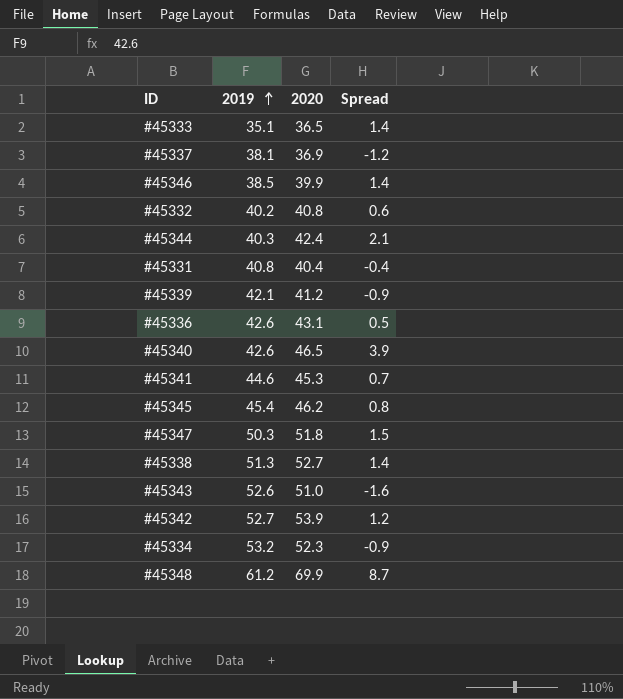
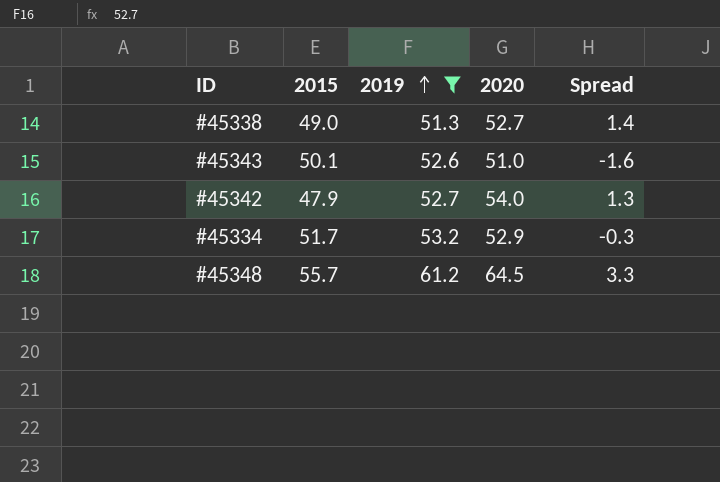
filter: none -> 2019 >= 51.3
column 2015 | position: none -> 2
#45342 | 2020: 53.9 -> 54.0
#45342 | Spread: 1.2 -> 1.3
#45334 | 2020: 52.3 -> 52.9
#45334 | Spread: -0.9 -> -0.3
#45348 | 2020: 69.9 -> 64.5
#45348 | Spread: 8.7 -> 3.3

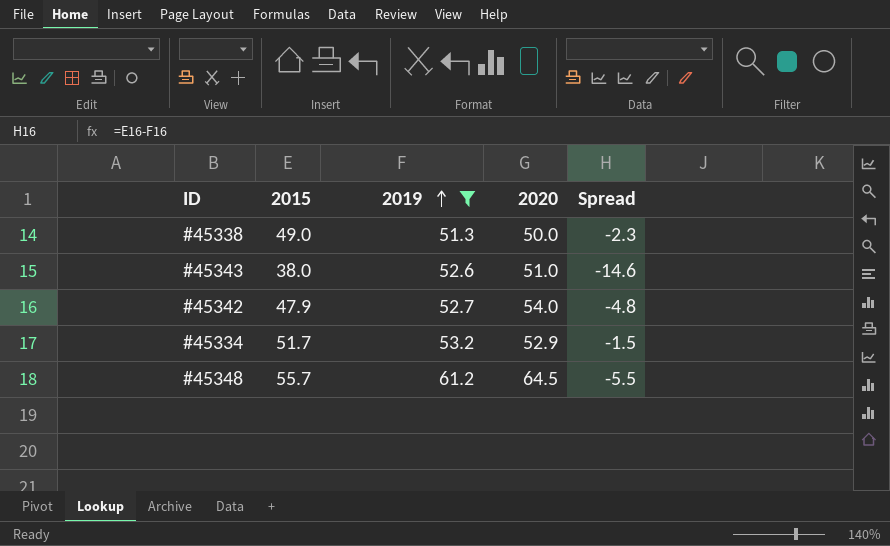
column Spread | formula: [2020] - [2019] -> [2015] - [2019]
#45338 | 2020: 52.7 -> 50.0
#45343 | 2015: 50.1 -> 38.0

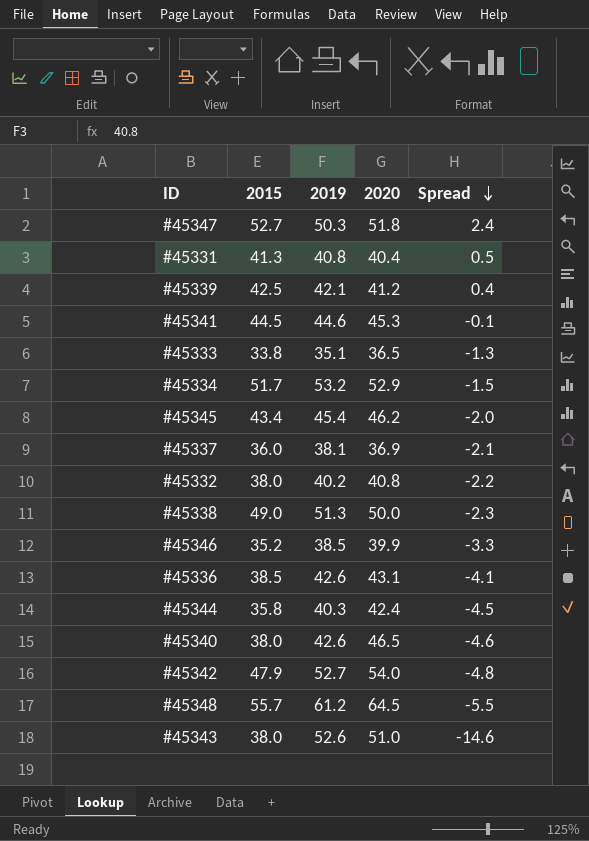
filter: 2019 >= 51.3 -> none
row order: 2019 ascending -> Spread descending

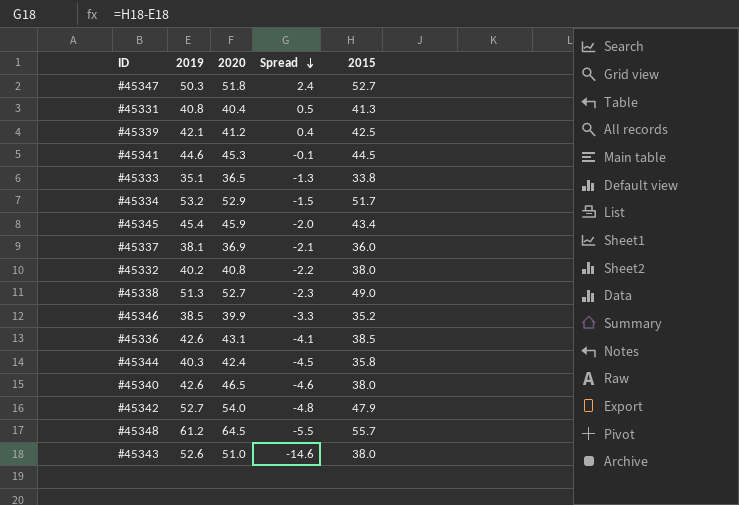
column 2015 | position: 2 -> 5
#45345 | 2020: 46.2 -> 45.9
#45338 | 2020: 50.0 -> 52.7

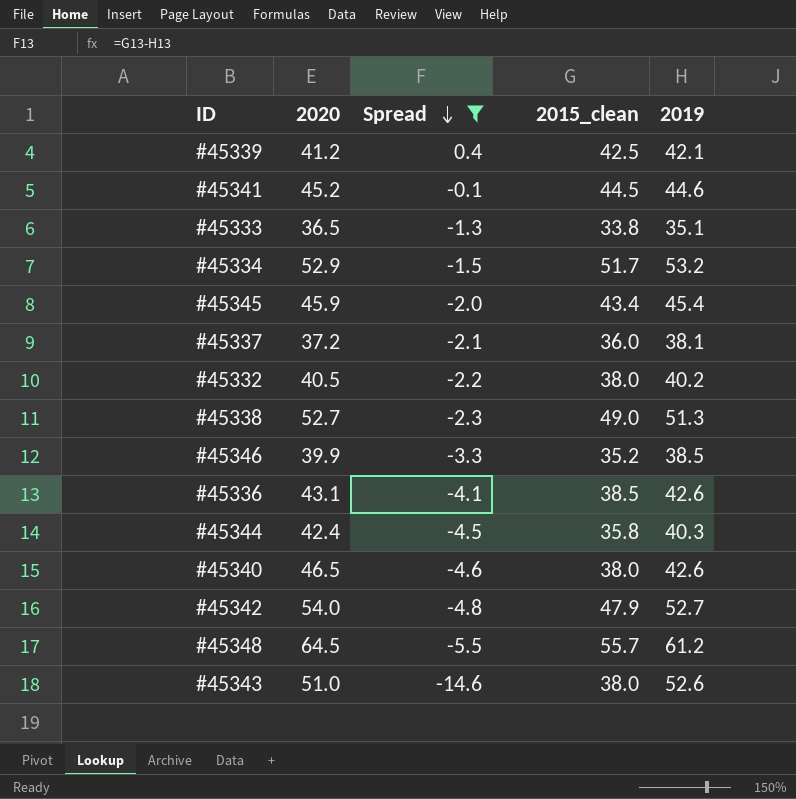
filter: none -> Spread <= 0.4
column name: 2015 -> 2015_clean
column 2019 | position: 2 -> 5
#45341 | 2020: 45.3 -> 45.2
#45337 | 2020: 36.9 -> 37.2
#45332 | 2020: 40.8 -> 40.5

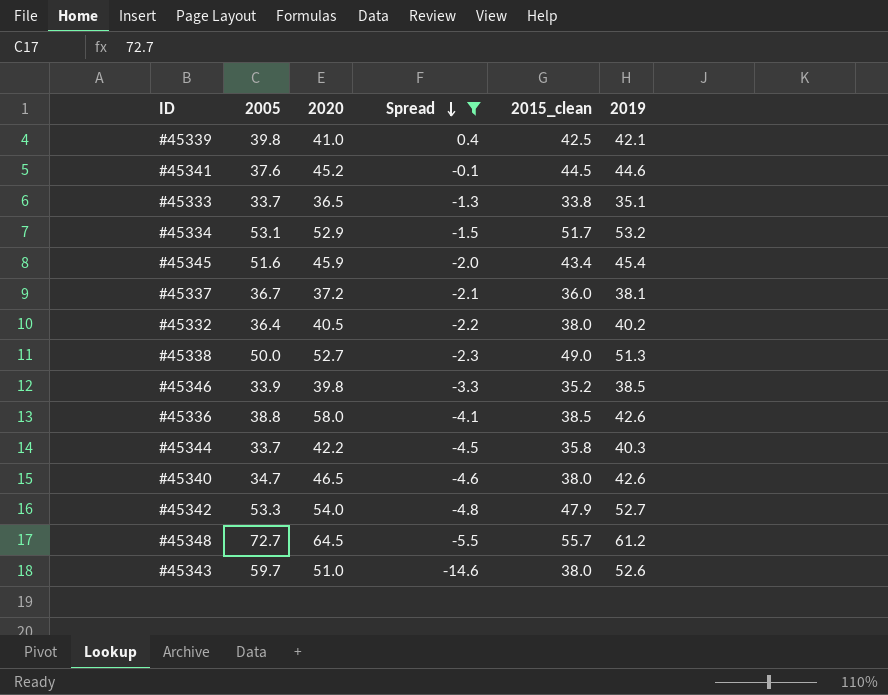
column 2005 | position: none -> 2
#45339 | 2020: 41.2 -> 41.0
#45346 | 2020: 39.9 -> 39.8
#45336 | 2020: 43.1 -> 58.0
#45344 | 2020: 42.4 -> 42.2

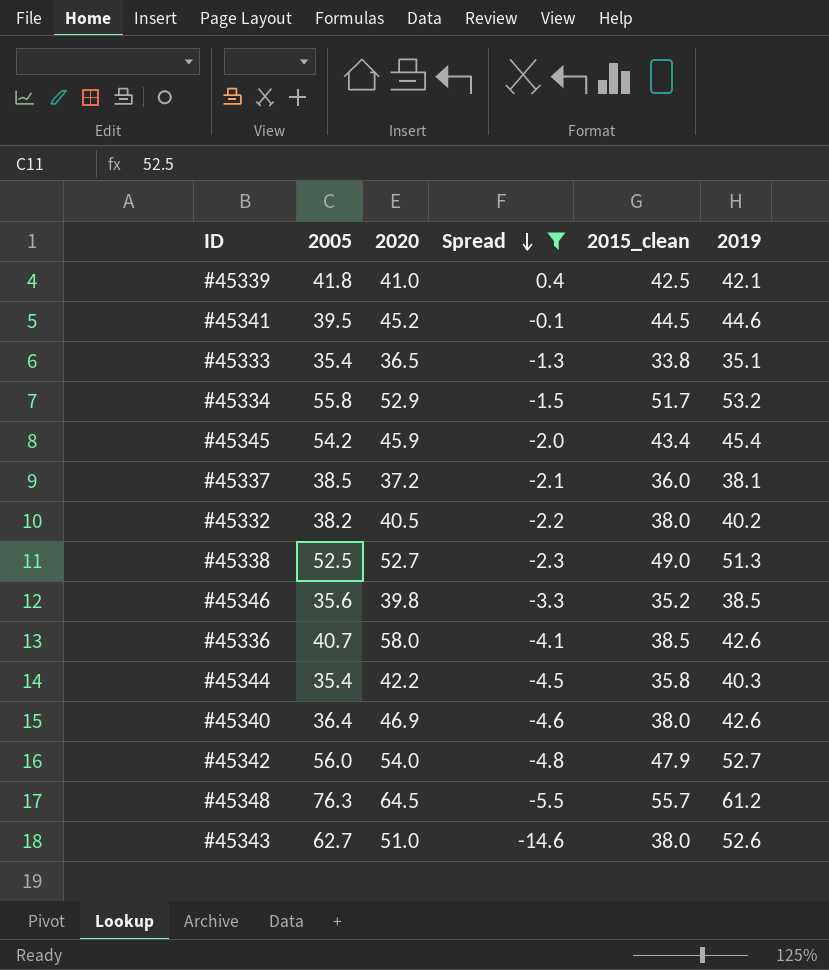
#45339 | 2005: 39.8 -> 41.8
#45341 | 2005: 37.6 -> 39.5
#45333 | 2005: 33.7 -> 35.4
#45334 | 2005: 53.1 -> 55.8
#45345 | 2005: 51.6 -> 54.2
#45337 | 2005: 36.7 -> 38.5
#45332 | 2005: 36.4 -> 38.2
#45338 | 2005: 50.0 -> 52.5
#45346 | 2005: 33.9 -> 35.6
#45336 | 2005: 38.8 -> 40.7
#45344 | 2005: 33.7 -> 35.4
#45340 | 2005: 34.7 -> 36.4
#45340 | 2020: 46.5 -> 46.9
#45342 | 2005: 53.3 -> 56.0
#45348 | 2005: 72.7 -> 76.3
#45343 | 2005: 59.7 -> 62.7

